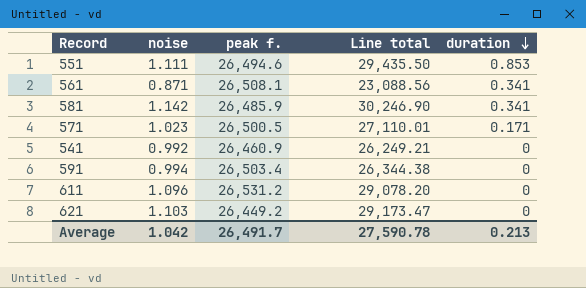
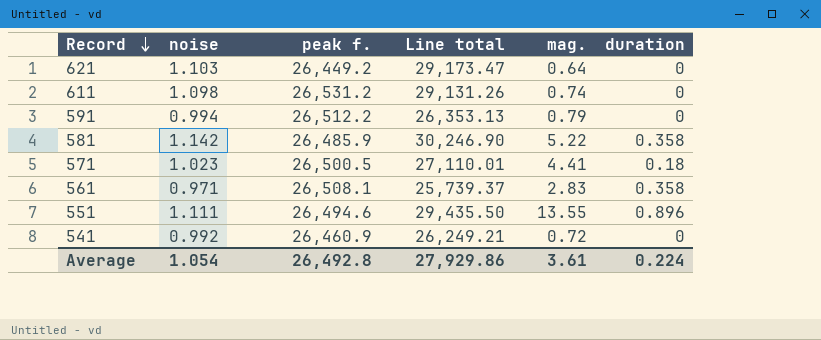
row order: duration descending -> Record descending
column mag. | position: none -> 5
611 | noise: 1.096 -> 1.098
611 | Line total: 29,078.20 -> 29,131.26
591 | peak f.: 26,503.4 -> 26,512.2
591 | Line total: 26,344.38 -> 26,353.13
581 | duration: 0.341 -> 0.358
571 | duration: 0.171 -> 0.18
561 | noise: 0.871 -> 0.971
561 | Line total: 23,088.56 -> 25,739.37
561 | duration: 0.341 -> 0.358
551 | duration: 0.853 -> 0.896
Average | noise: 1.042 -> 1.054
Average | peak f.: 26,491.7 -> 26,492.8
Average | Line total: 27,590.78 -> 27,929.86
Average | duration: 0.213 -> 0.224

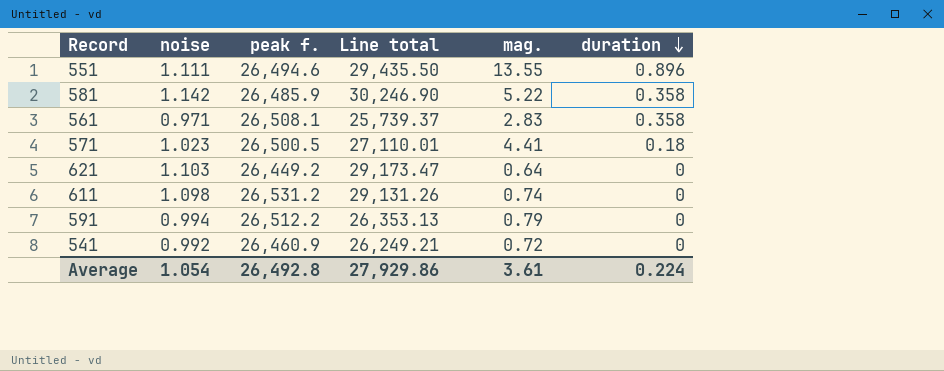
row order: Record descending -> duration descending

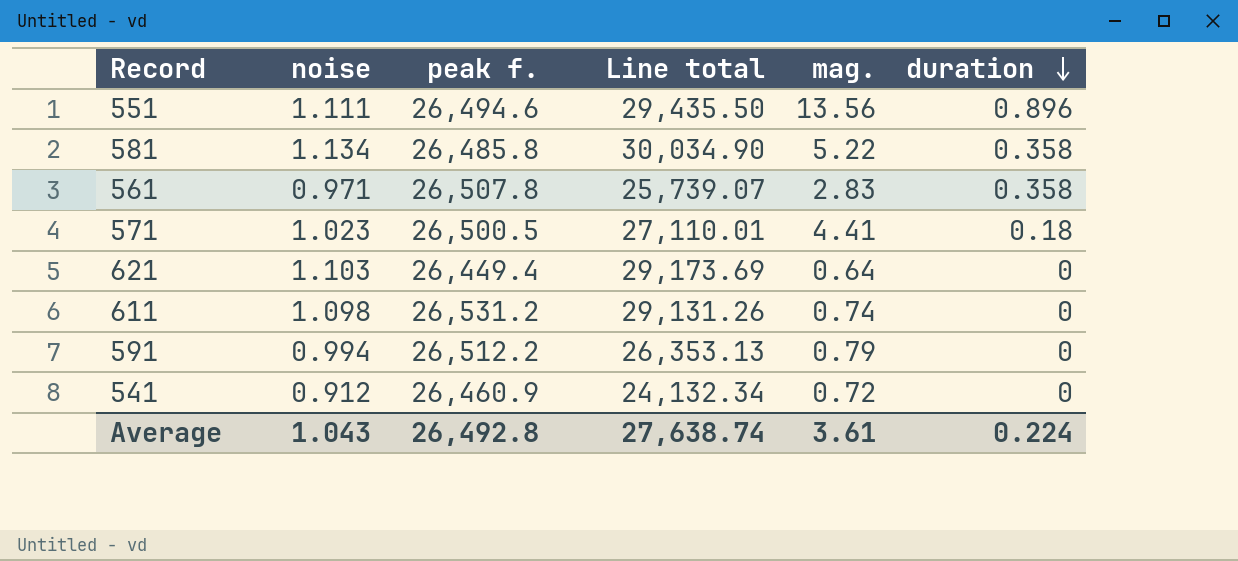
551 | mag.: 13.55 -> 13.56
581 | noise: 1.142 -> 1.134
581 | peak f.: 26,485.9 -> 26,485.8
581 | Line total: 30,246.90 -> 30,034.90
561 | peak f.: 26,508.1 -> 26,507.8
561 | Line total: 25,739.37 -> 25,739.07
621 | peak f.: 26,449.2 -> 26,449.4
621 | Line total: 29,173.47 -> 29,173.69
541 | noise: 0.992 -> 0.912
541 | Line total: 26,249.21 -> 24,132.34
Average | noise: 1.054 -> 1.043
Average | Line total: 27,929.86 -> 27,638.74

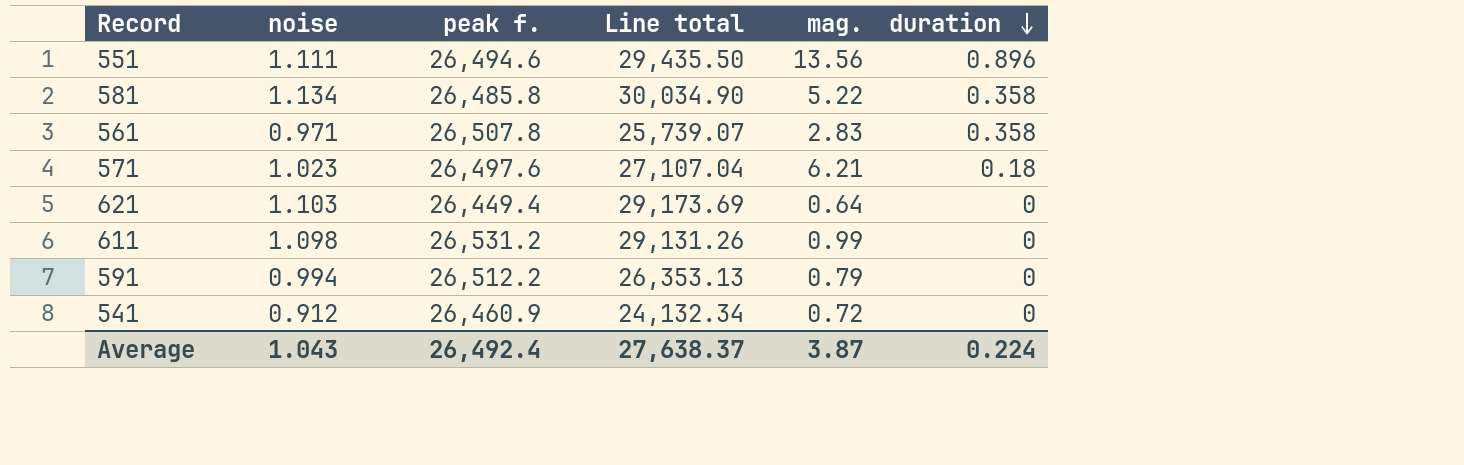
571 | peak f.: 26,500.5 -> 26,497.6
571 | Line total: 27,110.01 -> 27,107.04
571 | mag.: 4.41 -> 6.21
611 | mag.: 0.74 -> 0.99
Average | peak f.: 26,492.8 -> 26,492.4
Average | Line total: 27,638.74 -> 27,638.37
Average | mag.: 3.61 -> 3.87

